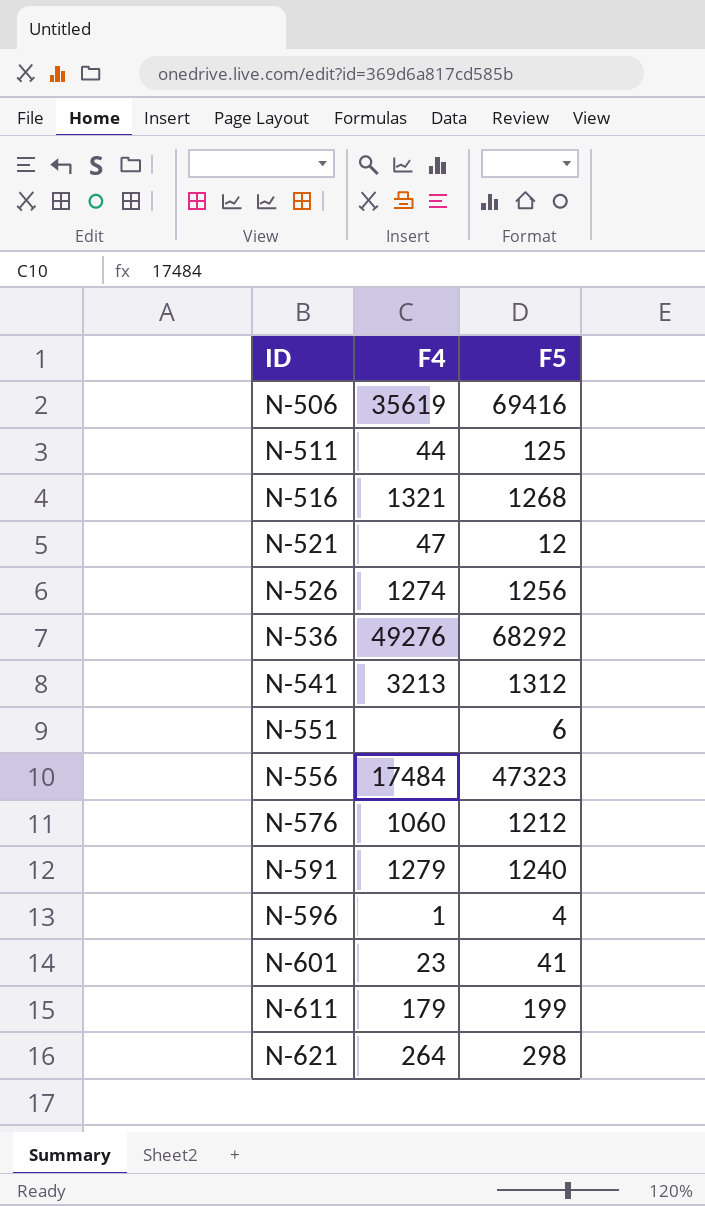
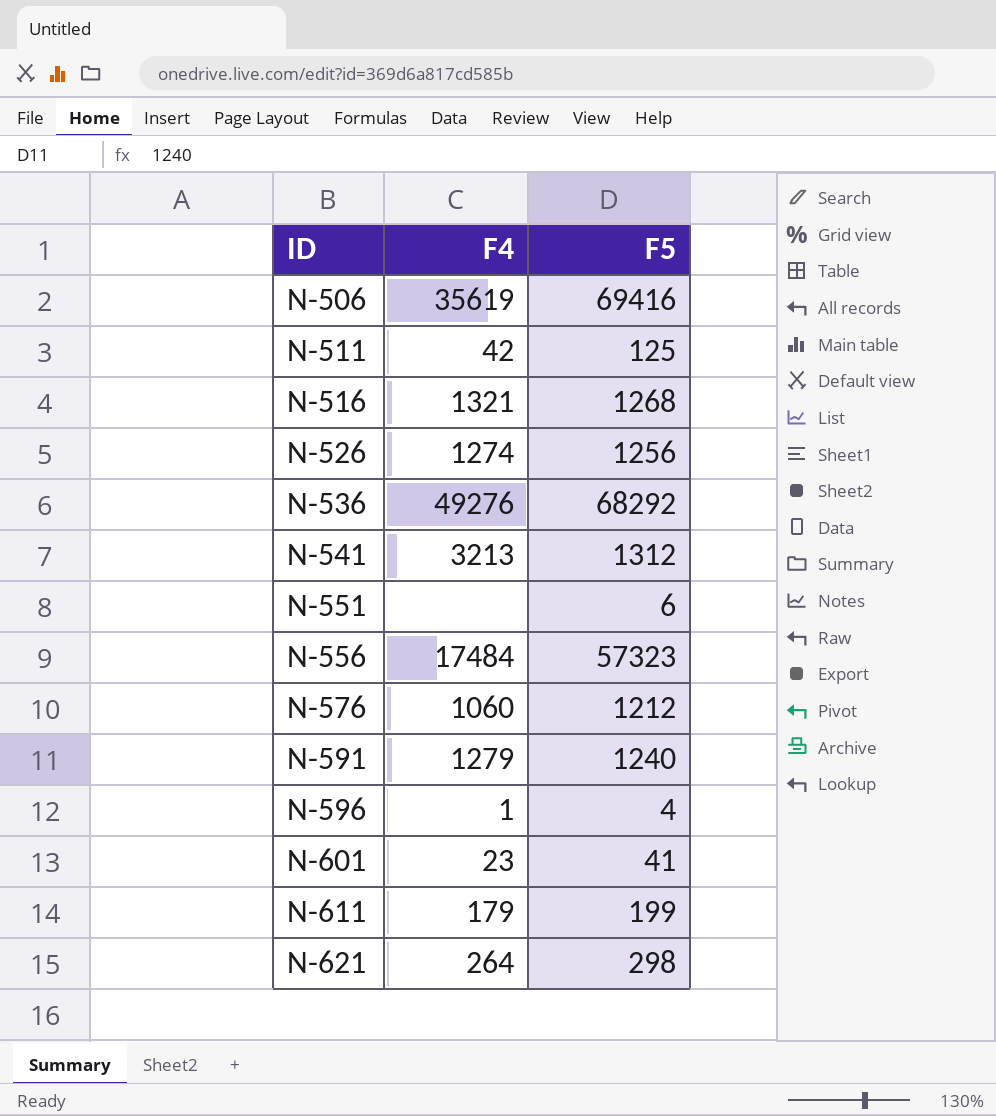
row N-521: 47 | 12 -> none
N-511 | F4: 44 -> 42
N-556 | F5: 47323 -> 57323

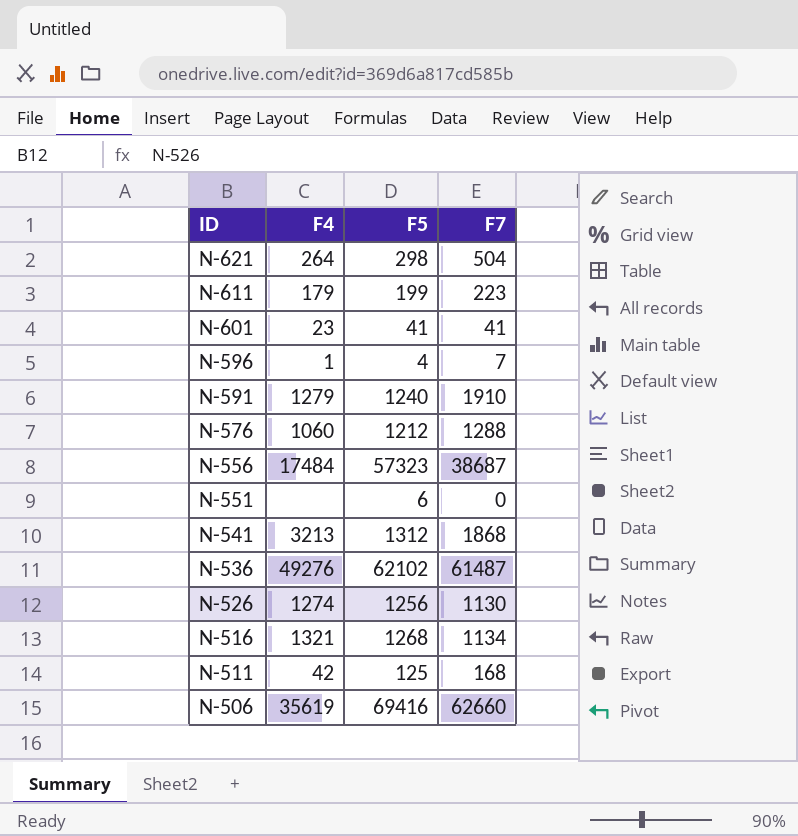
row order: ID ascending -> ID descending
column F7 | position: none -> 4
N-536 | F5: 68292 -> 62102

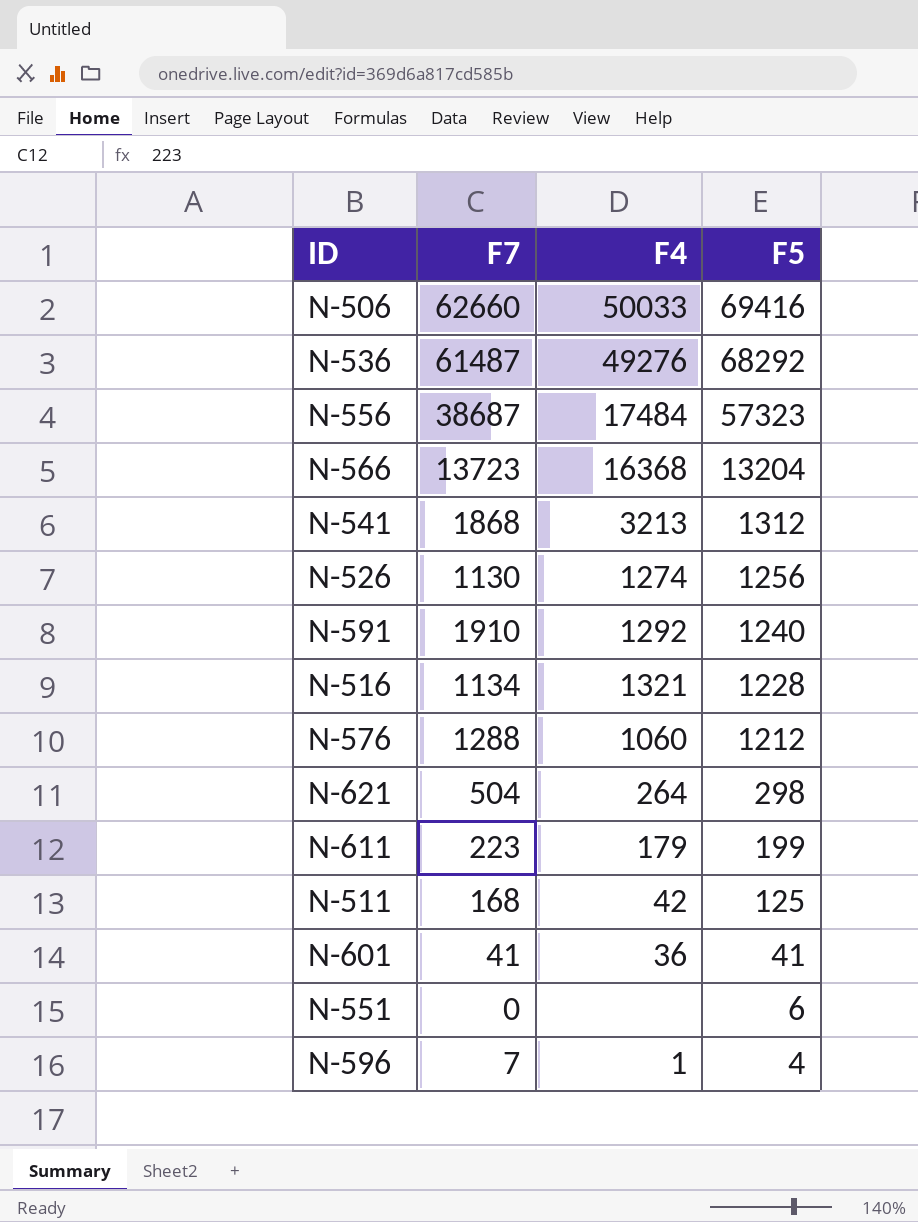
row order: ID descending -> F5 descending
column F7 | position: 4 -> 2
N-506 | F4: 35619 -> 50033
N-536 | F5: 62102 -> 68292
row N-566: none -> 13723 | 16368 | 13204
N-591 | F4: 1279 -> 1292
N-516 | F5: 1268 -> 1228
N-601 | F4: 23 -> 36

